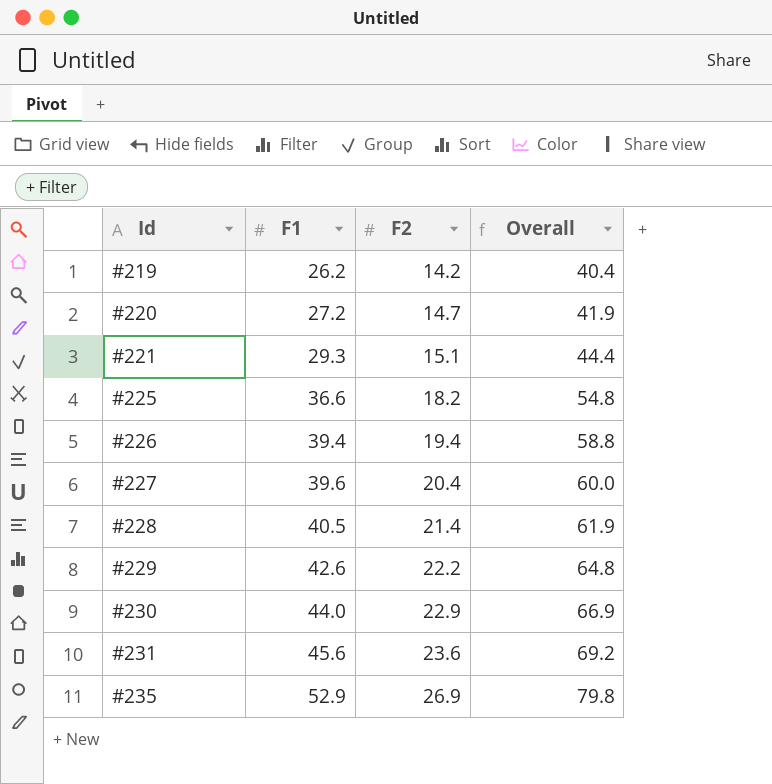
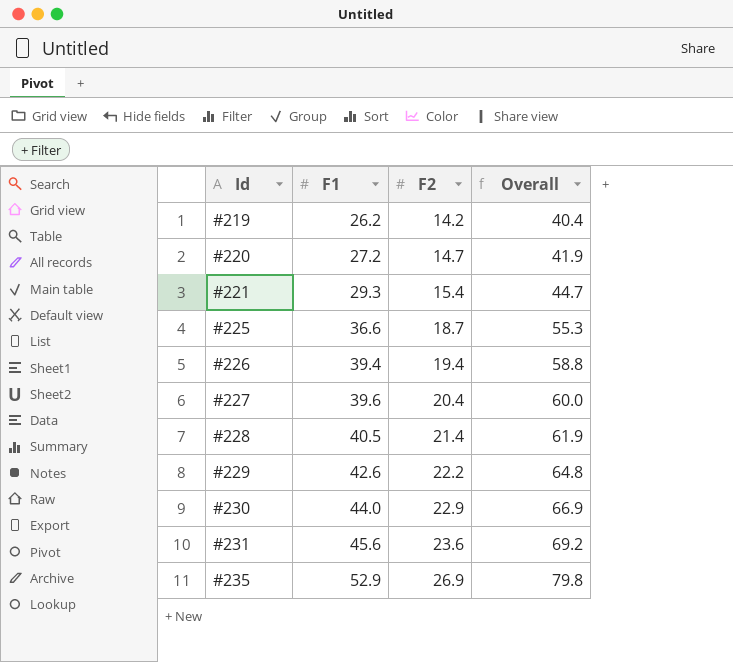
#221 | F2: 15.1 -> 15.4
#221 | Overall: 44.4 -> 44.7
#225 | F2: 18.2 -> 18.7
#225 | Overall: 54.8 -> 55.3

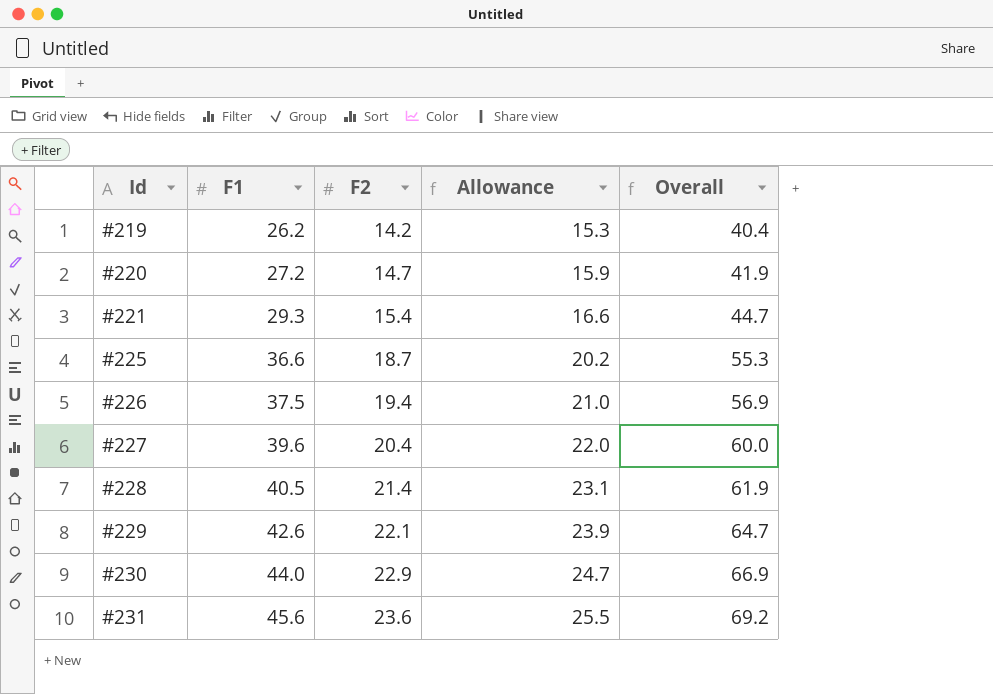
column Allowance | formula: none -> [F2] * 1.08
row #235: 52.9 | 26.9 | 79.8 -> none
#226 | F1: 39.4 -> 37.5
#226 | Overall: 58.8 -> 56.9
#229 | F2: 22.2 -> 22.1
#229 | Overall: 64.8 -> 64.7

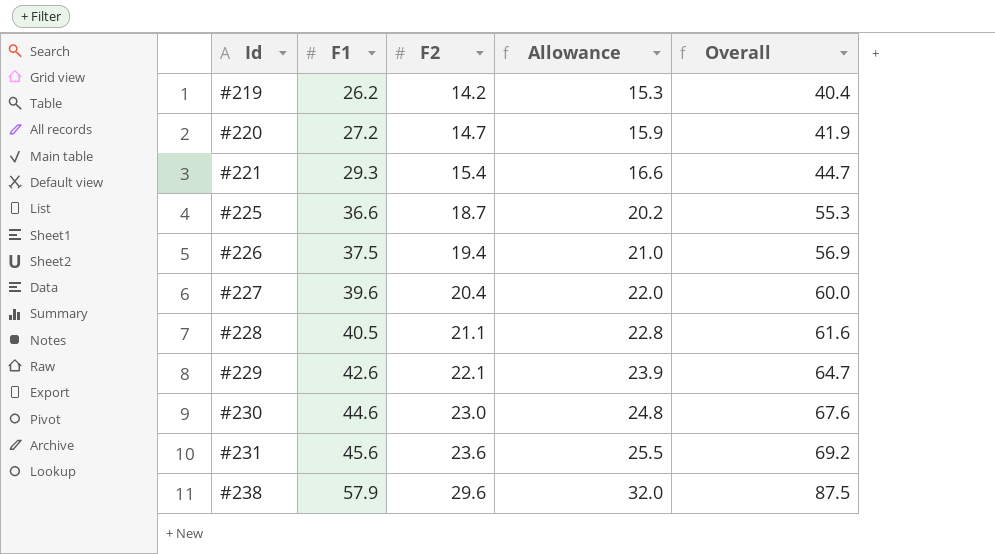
#228 | F2: 21.4 -> 21.1
#228 | Allowance: 23.1 -> 22.8
#228 | Overall: 61.9 -> 61.6
#230 | F1: 44.0 -> 44.6
#230 | F2: 22.9 -> 23.0
#230 | Allowance: 24.7 -> 24.8
#230 | Overall: 66.9 -> 67.6
row #238: none -> 57.9 | 29.6 | 32.0 | 87.5

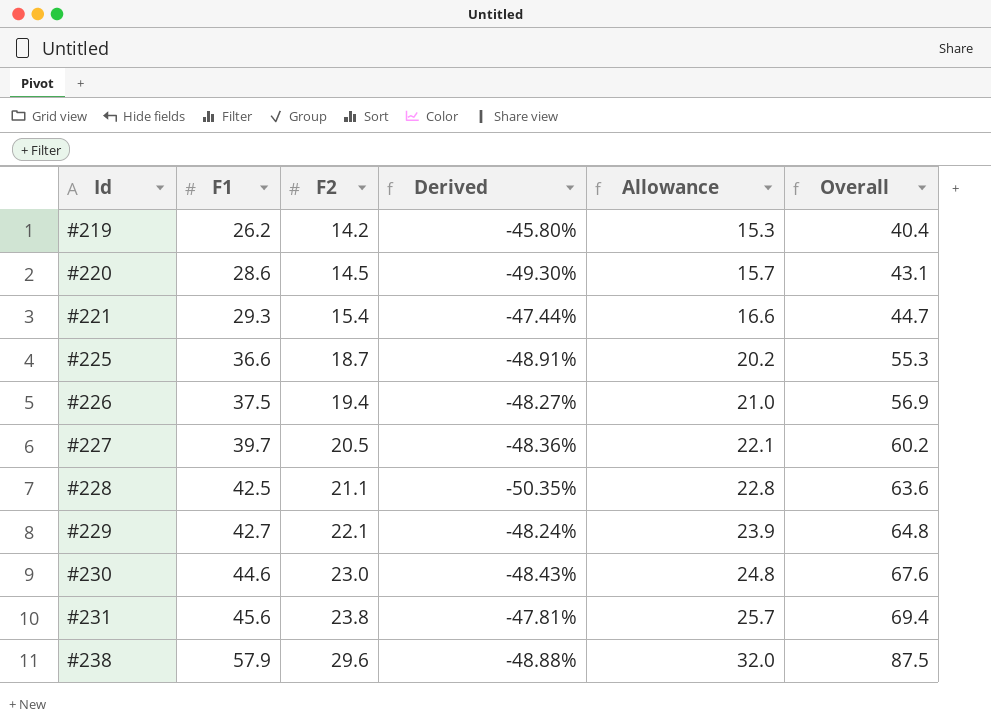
column Derived | formula: none -> ([F2] - [F1]) / [F1]
#220 | F1: 27.2 -> 28.6
#220 | F2: 14.7 -> 14.5
#220 | Allowance: 15.9 -> 15.7
#220 | Overall: 41.9 -> 43.1
#227 | F1: 39.6 -> 39.7
#227 | F2: 20.4 -> 20.5
#227 | Allowance: 22.0 -> 22.1
#227 | Overall: 60.0 -> 60.2
#228 | F1: 40.5 -> 42.5
#228 | Overall: 61.6 -> 63.6
#229 | F1: 42.6 -> 42.7
#229 | Overall: 64.7 -> 64.8
#231 | F2: 23.6 -> 23.8
#231 | Allowance: 25.5 -> 25.7
#231 | Overall: 69.2 -> 69.4

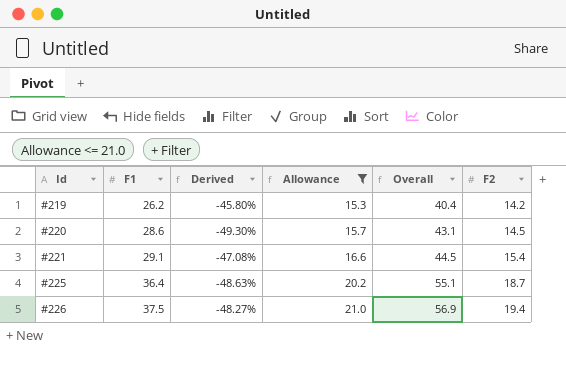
filter: none -> Allowance <= 21.0
column F2 | position: 3 -> 6
#221 | F1: 29.3 -> 29.1
#221 | Derived: -47.44% -> -47.08%
#221 | Overall: 44.7 -> 44.5
#225 | F1: 36.6 -> 36.4
#225 | Derived: -48.91% -> -48.63%
#225 | Overall: 55.3 -> 55.1

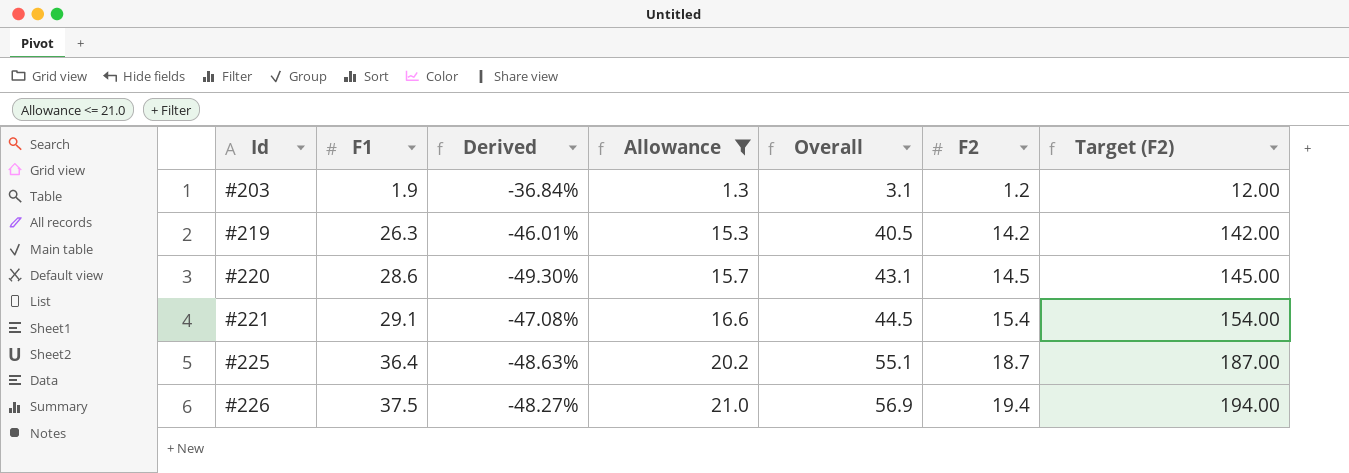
column Target (F2) | formula: none -> [F2] * 10
row #203: none -> 1.9 | -36.84% | 1.3 | 3.1 | 1.2 | 12.00
#219 | F1: 26.2 -> 26.3
#219 | Derived: -45.80% -> -46.01%
#219 | Overall: 40.4 -> 40.5

